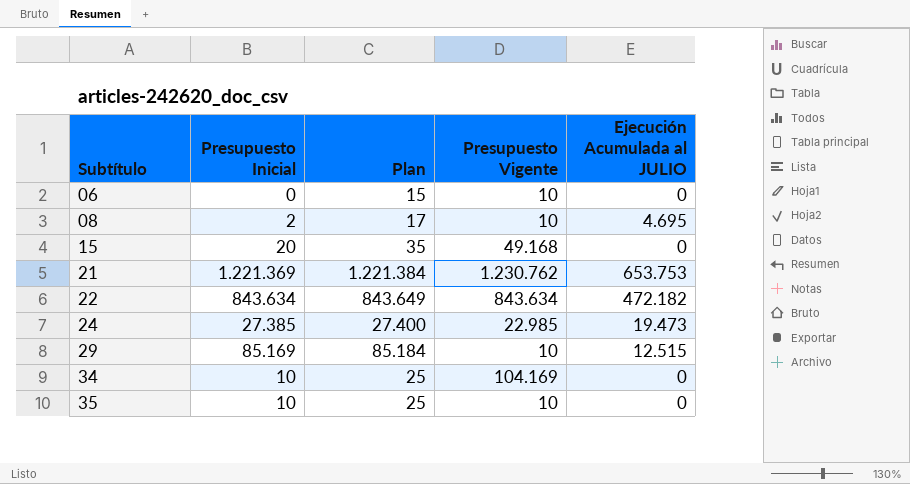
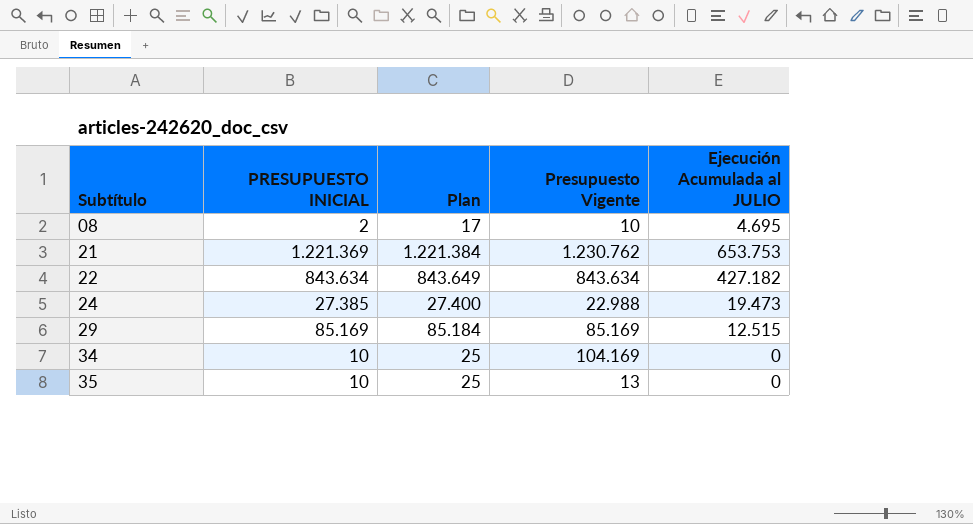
column name: Presupuesto Inicial -> PRESUPUESTO INICIAL
row 06: 0 | 15 | 10 | 0 -> none
row 15: 20 | 35 | 49.168 | 0 -> none
22 | Ejecución Acumulada al JULIO: 472.182 -> 427.182
24 | Presupuesto Vigente: 22.985 -> 22.988
29 | Presupuesto Vigente: 10 -> 85.169
35 | Presupuesto Vigente: 10 -> 13

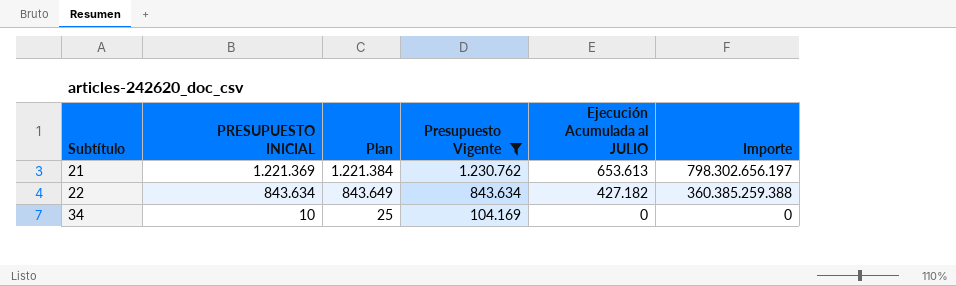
filter: none -> Presupuesto Vigente >= 104.169
column Importe | formula: none -> [PRESUPUESTO INICIAL] * [Ejecución Acumulada al JULIO]
21 | Ejecución Acumulada al JULIO: 653.753 -> 653.613

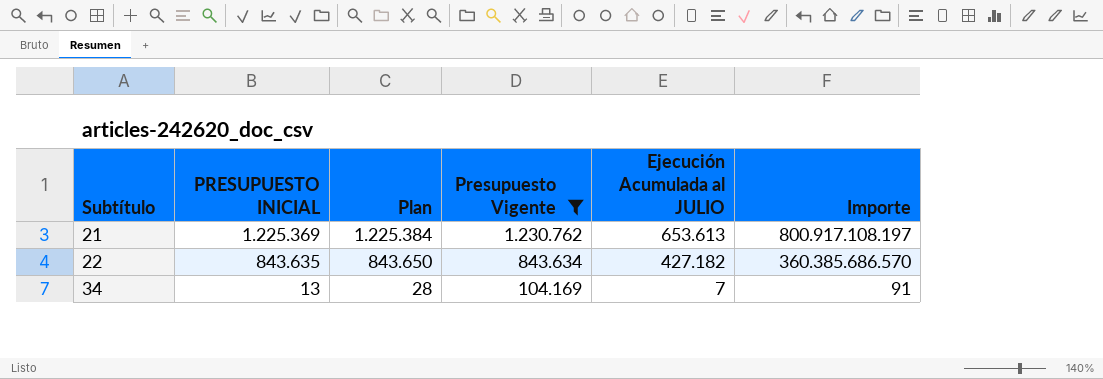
21 | PRESUPUESTO INICIAL: 1.221.369 -> 1.225.369
21 | Plan: 1.221.384 -> 1.225.384
21 | Importe: 798.302.656.197 -> 800.917.108.197
22 | PRESUPUESTO INICIAL: 843.634 -> 843.635
22 | Plan: 843.649 -> 843.650
22 | Importe: 360.385.259.388 -> 360.385.686.570
34 | PRESUPUESTO INICIAL: 10 -> 13
34 | Plan: 25 -> 28
34 | Ejecución Acumulada al JULIO: 0 -> 7
34 | Importe: 0 -> 91

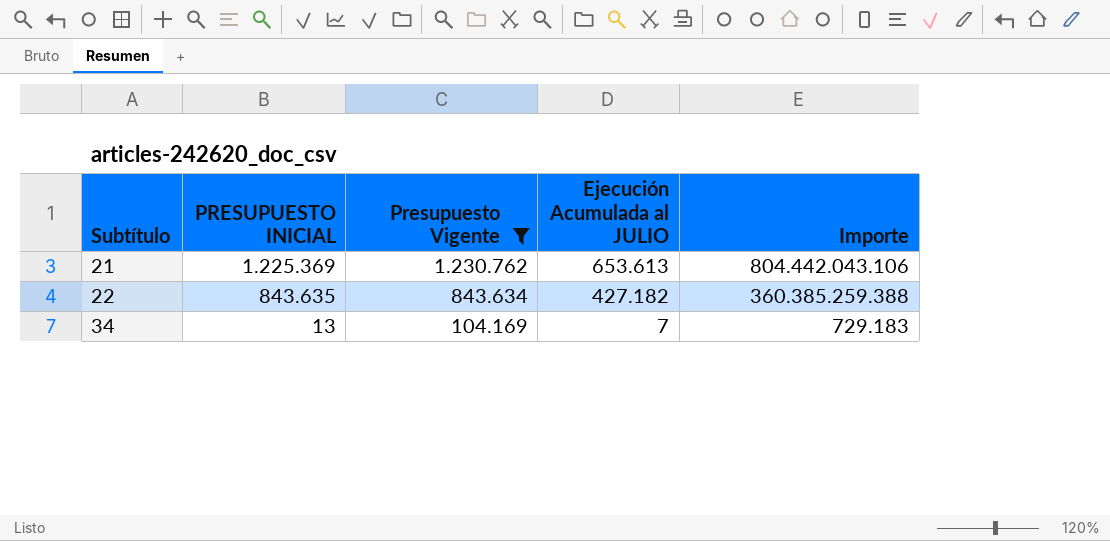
column Plan | formula: [PRESUPUESTO INICIAL] + 15 -> none
column Importe | formula: [PRESUPUESTO INICIAL] * [Ejecución Acumulada al JULIO] -> [Presupuesto Vigente] * [Ejecución Acumulada al JULIO]

